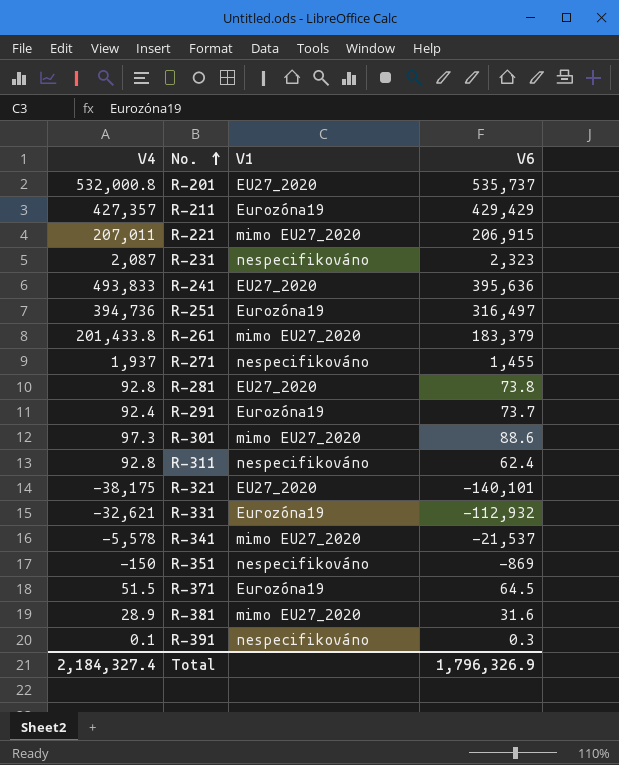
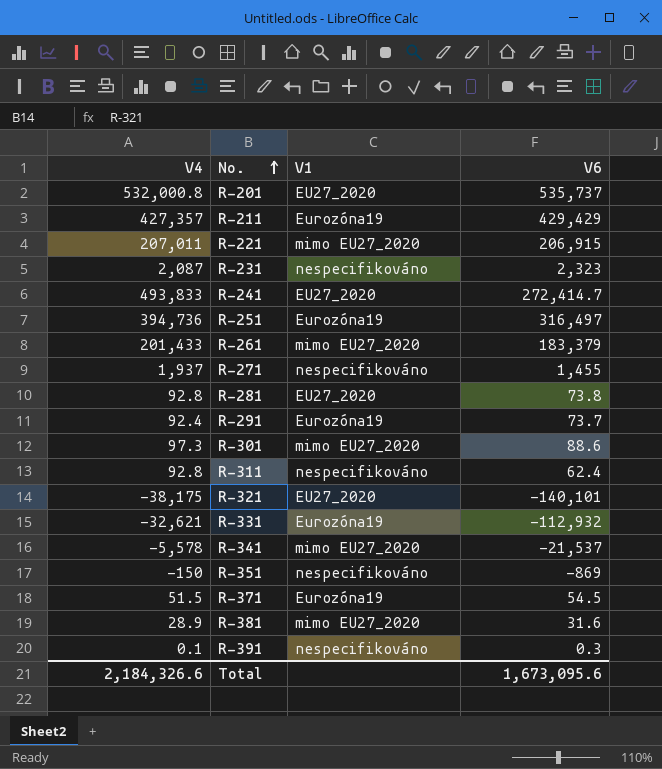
R-241 | V6: 395,636 -> 272,414.7
R-261 | V4: 201,433.8 -> 201,433
R-371 | V6: 64.5 -> 54.5
Total | V4: 2,184,327.4 -> 2,184,326.6
Total | V6: 1,796,326.9 -> 1,673,095.6

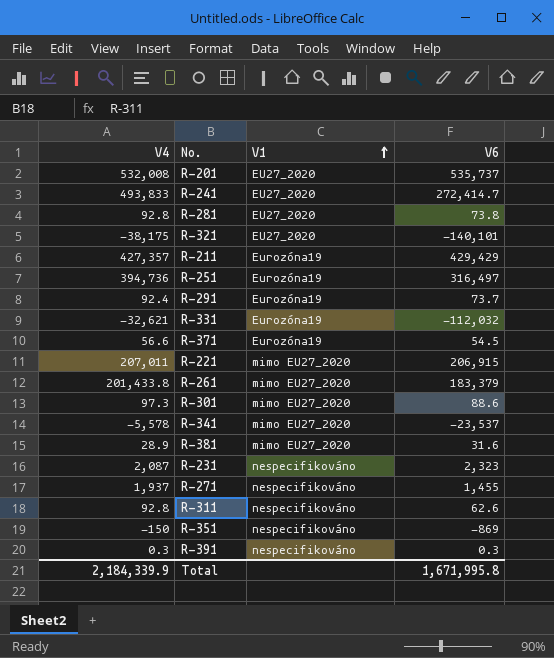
row order: No. ascending -> V1 ascending
R-201 | V4: 532,000.8 -> 532,008
R-331 | V6: -112,932 -> -112,032
R-371 | V4: 51.5 -> 56.6
R-261 | V4: 201,433 -> 201,433.8
R-341 | V6: -21,537 -> -23,537
R-311 | V6: 62.4 -> 62.6
R-391 | V4: 0.1 -> 0.3
Total | V4: 2,184,326.6 -> 2,184,339.9
Total | V6: 1,673,095.6 -> 1,671,995.8

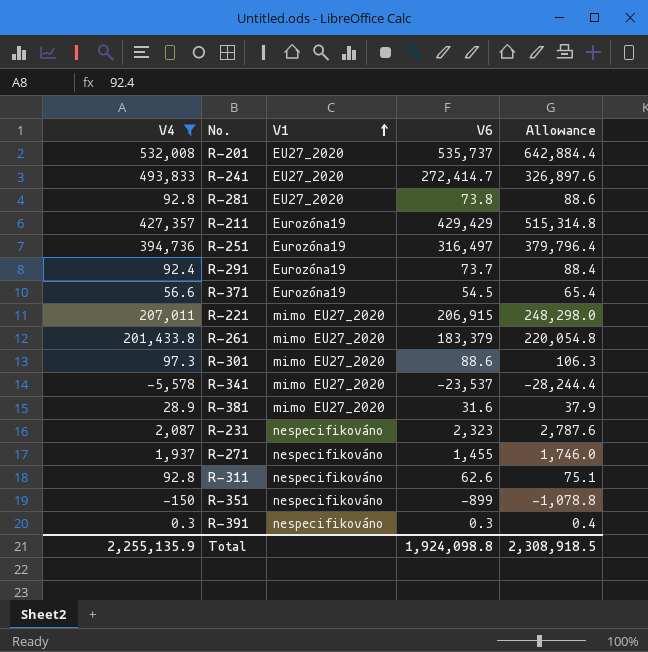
filter: none -> V4 >= -5,578
column Allowance | formula: none -> [V6] * 1.2
R-351 | V6: -869 -> -899
Total | V4: 2,184,339.9 -> 2,255,135.9
Total | V6: 1,671,995.8 -> 1,924,098.8

